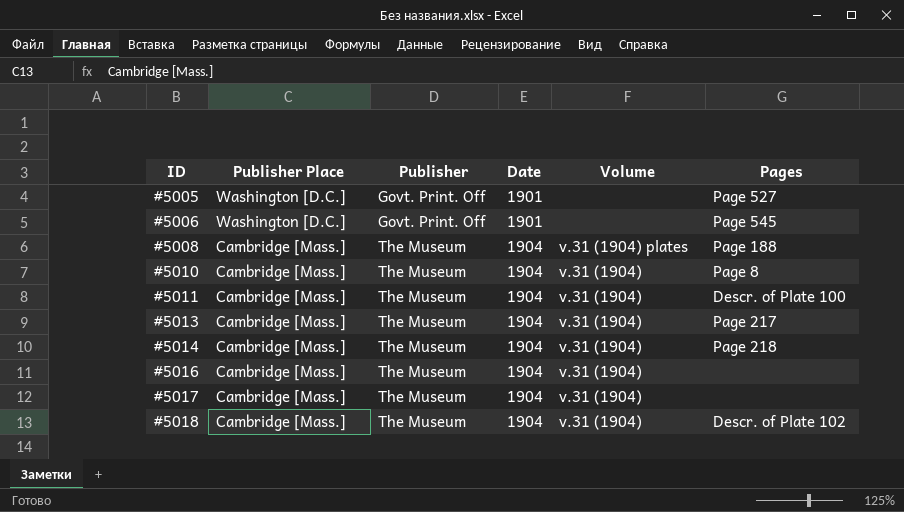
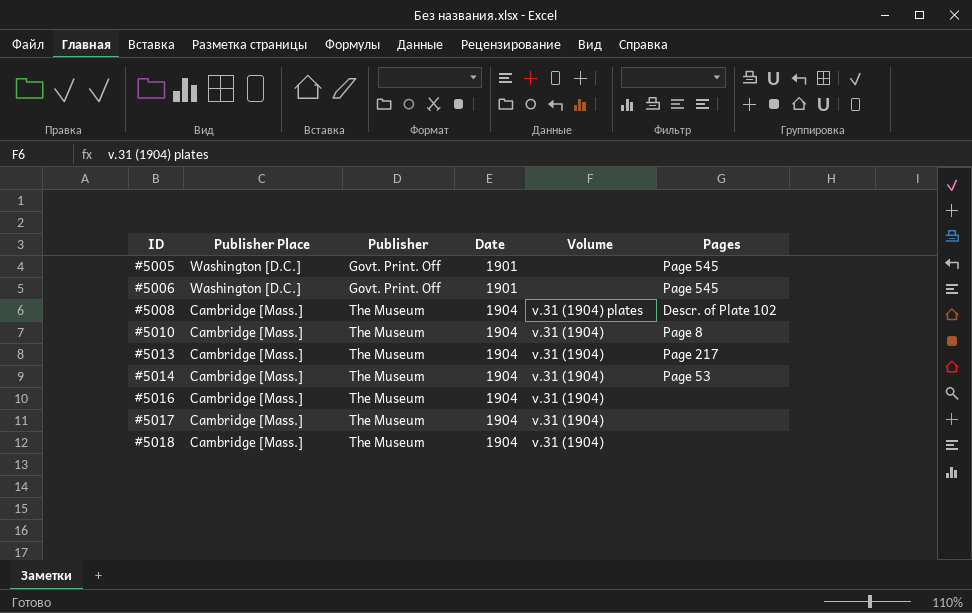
row #5011: Cambridge [Mass.] | The Museum | 1904 | v.31 (1904) | Descr. of Plate 100 -> none
#5005 | Pages: Page 527 -> Page 545
#5008 | Pages: Page 188 -> Descr. of Plate 102
#5014 | Pages: Page 218 -> Page 53
#5018 | Pages: Descr. of Plate 102 -> none

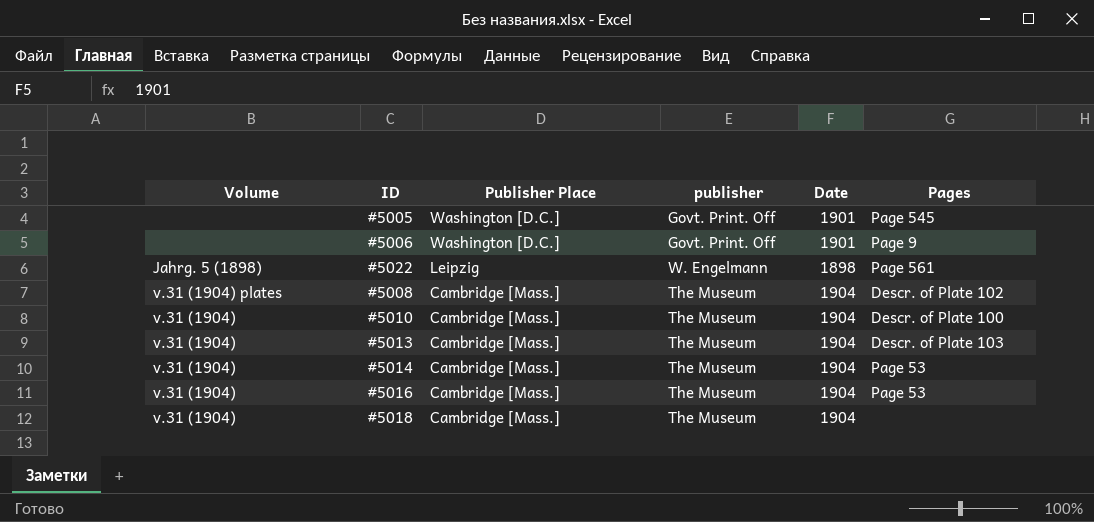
column Volume | position: 5 -> 1
column name: Publisher -> publisher
row #5017: Cambridge [Mass.] | The Museum | 1904 | v.31 (1904) | none -> none
#5006 | Pages: Page 545 -> Page 9
row #5022: none -> Jahrg. 5 (1898) | Leipzig | W. Engelmann | 1898 | Page 561
#5010 | Pages: Page 8 -> Descr. of Plate 100
#5013 | Pages: Page 217 -> Descr. of Plate 103
#5016 | Pages: none -> Page 53

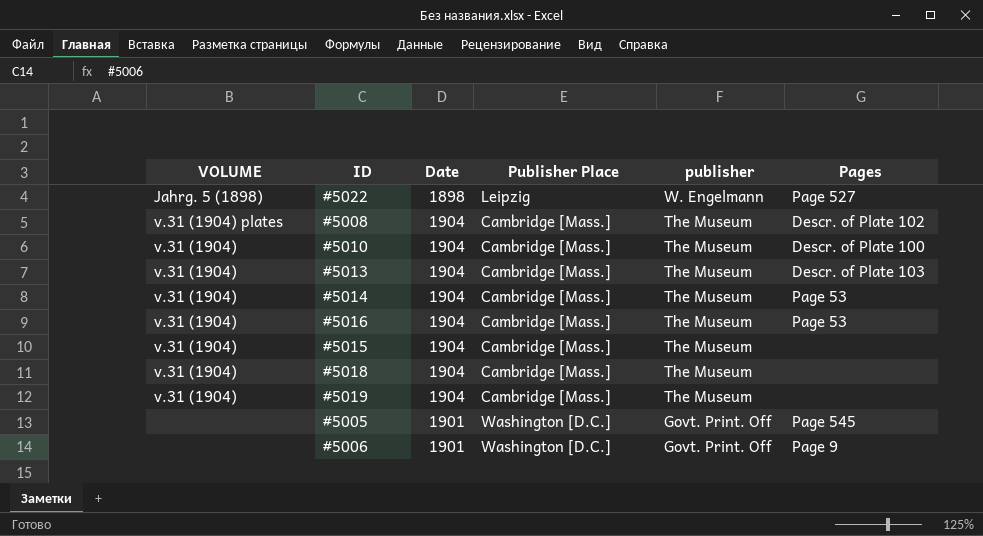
row order: Publisher Place descending -> publisher descending
column name: Volume -> VOLUME
column Date | position: 5 -> 3
#5022 | Pages: Page 561 -> Page 527
row #5015: none -> v.31 (1904) | 1904 | Cambridge [Mass.] | The Museum | none
row #5019: none -> v.31 (1904) | 1904 | Cambridge [Mass.] | The Museum | none

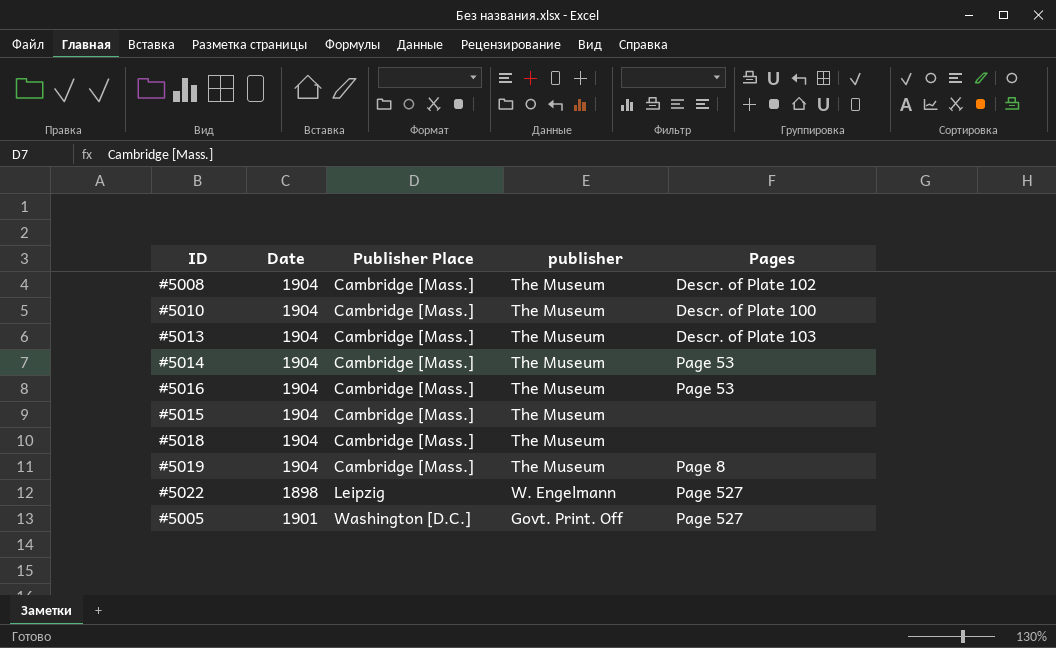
row order: publisher descending -> Publisher Place ascending
column VOLUME | position: 1 -> none
row #5006: none | 1901 | Washington [D.C.] | Govt. Print. Off | Page 9 -> none
#5019 | Pages: none -> Page 8
#5005 | Pages: Page 545 -> Page 527

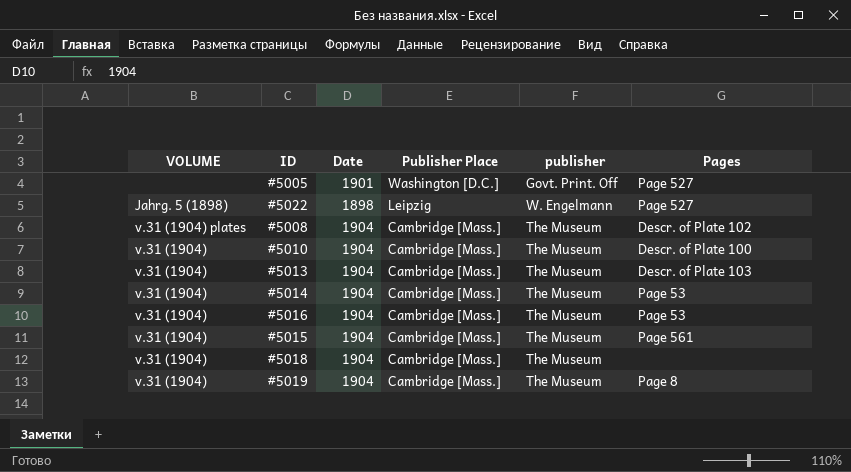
row order: Publisher Place ascending -> Publisher Place descending
column VOLUME | position: none -> 1
#5015 | Pages: none -> Page 561

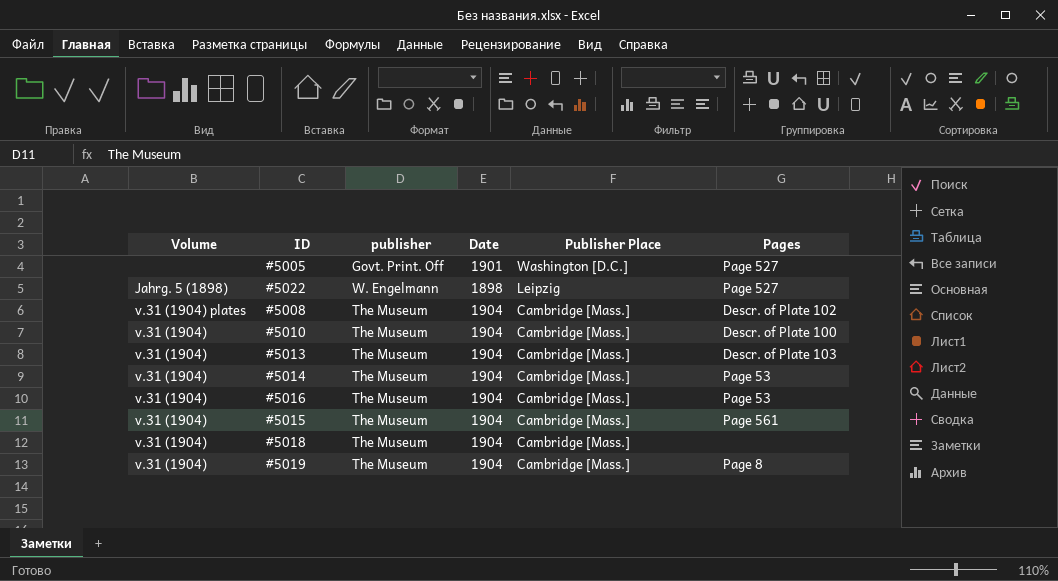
column name: VOLUME -> Volume
column publisher | position: 5 -> 3

